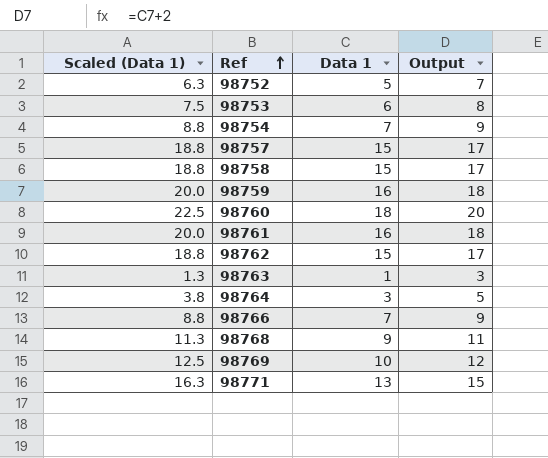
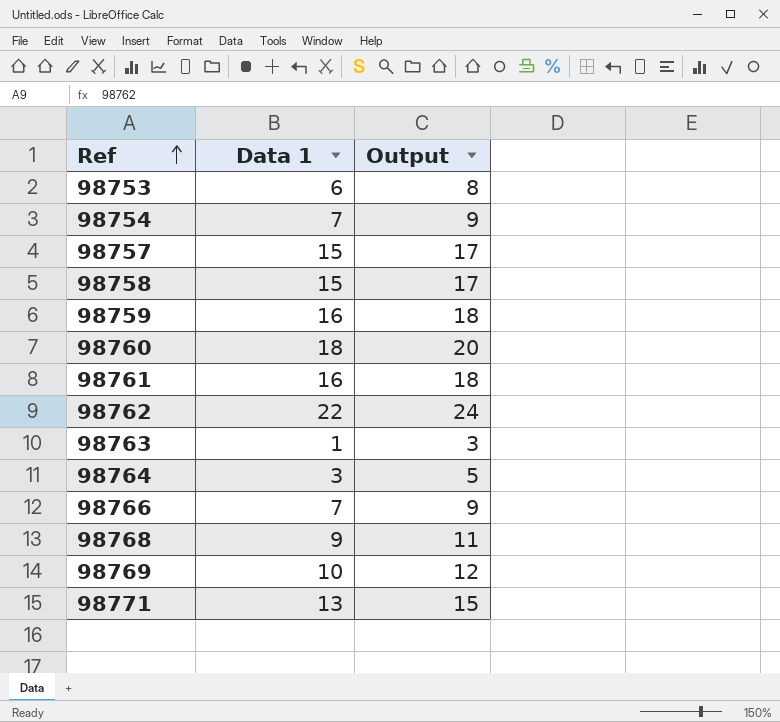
column Scaled (Data 1) | formula: [Data 1] * 1.25 -> none
row 98752: 6.3 | 5 | 7 -> none
98762 | Data 1: 15 -> 22
98762 | Output: 17 -> 24

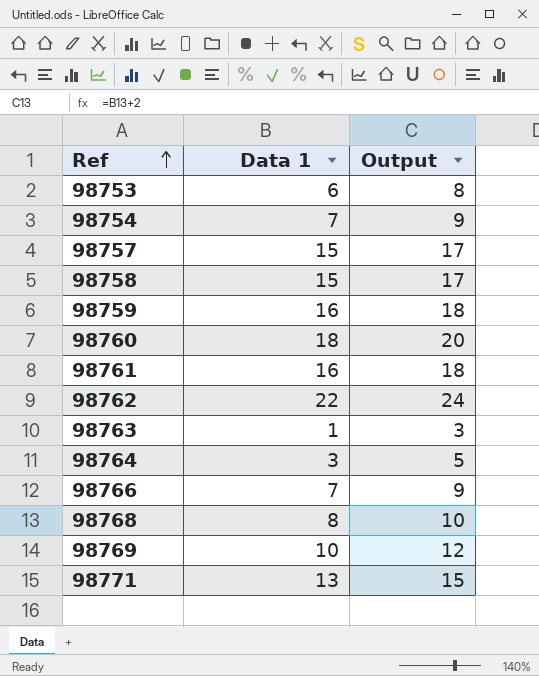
98768 | Data 1: 9 -> 8
98768 | Output: 11 -> 10

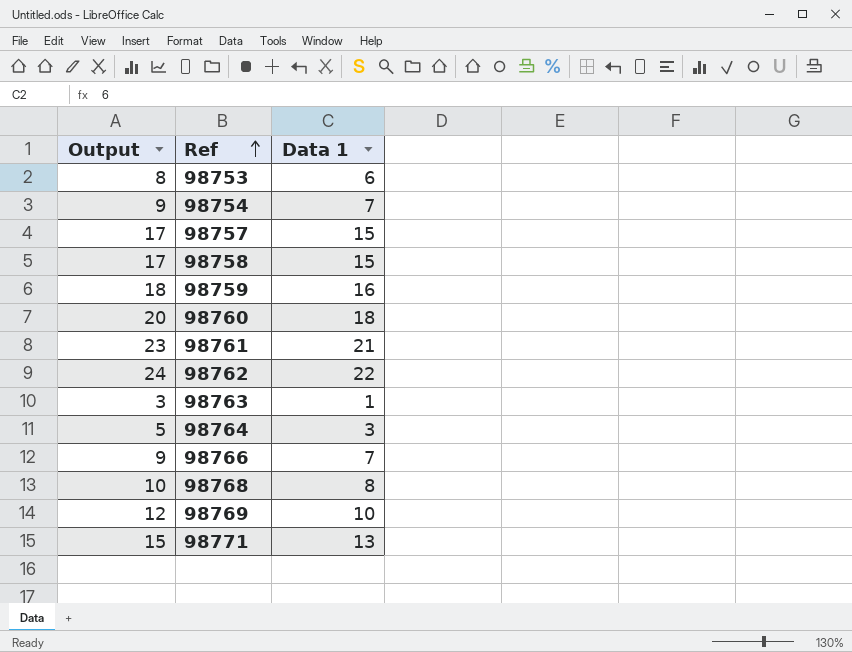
column Output | position: 3 -> 1
98761 | Output: 18 -> 23
98761 | Data 1: 16 -> 21

